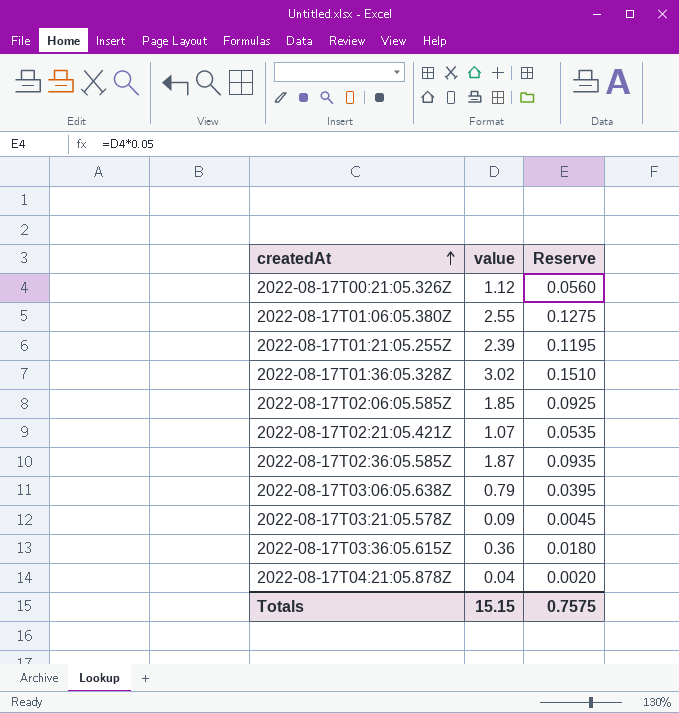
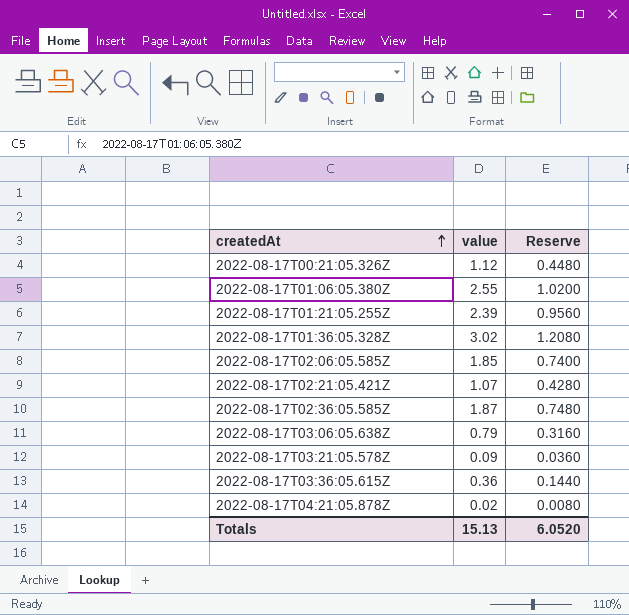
column Reserve | formula: [value] * 0.05 -> [value] * 0.4
2022-08-17T04:21:05.878Z | value: 0.04 -> 0.02
Totals | value: 15.15 -> 15.13
Totals | Reserve: 0.7575 -> 6.0520

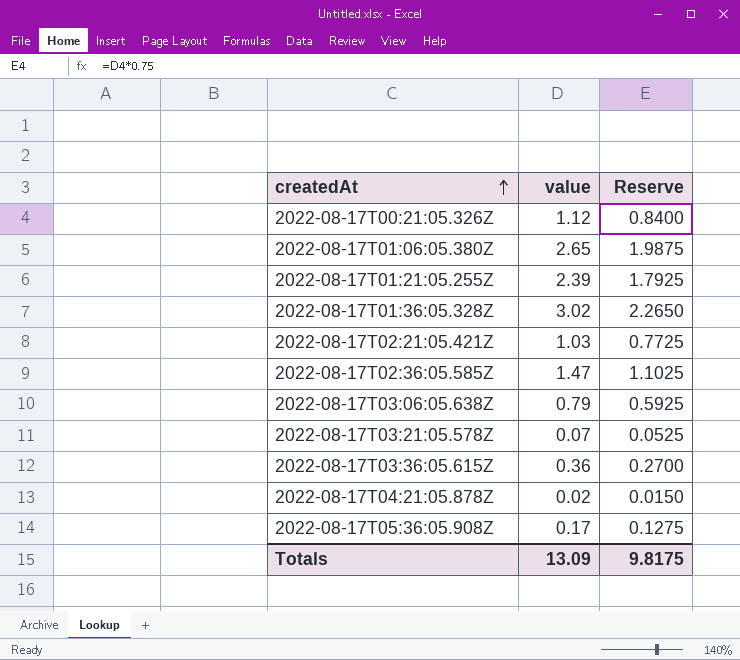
column Reserve | formula: [value] * 0.4 -> [value] * 0.75
row 2022-08-17T02:06:05.585Z: 1.85 | 0.7400 -> none
2022-08-17T01:06:05.380Z | value: 2.55 -> 2.65
2022-08-17T02:21:05.421Z | value: 1.07 -> 1.03
2022-08-17T02:36:05.585Z | value: 1.87 -> 1.47
2022-08-17T03:21:05.578Z | value: 0.09 -> 0.07
row 2022-08-17T05:36:05.908Z: none -> 0.17 | 0.1275
Totals | value: 15.13 -> 13.09
Totals | Reserve: 6.0520 -> 9.8175

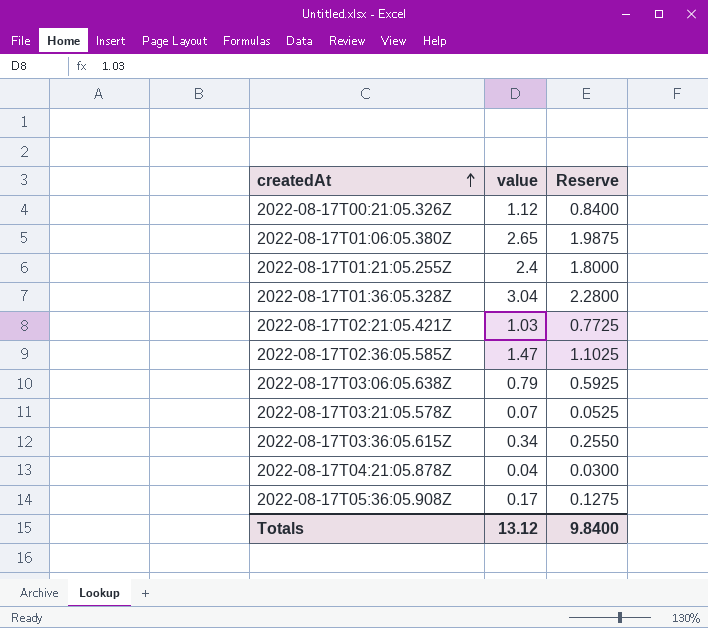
2022-08-17T01:21:05.255Z | value: 2.39 -> 2.4
2022-08-17T01:21:05.255Z | Reserve: 1.7925 -> 1.8000
2022-08-17T01:36:05.328Z | value: 3.02 -> 3.04
2022-08-17T01:36:05.328Z | Reserve: 2.2650 -> 2.2800
2022-08-17T03:36:05.615Z | value: 0.36 -> 0.34
2022-08-17T03:36:05.615Z | Reserve: 0.2700 -> 0.2550
2022-08-17T04:21:05.878Z | value: 0.02 -> 0.04
2022-08-17T04:21:05.878Z | Reserve: 0.0150 -> 0.0300
Totals | value: 13.09 -> 13.12
Totals | Reserve: 9.8175 -> 9.8400

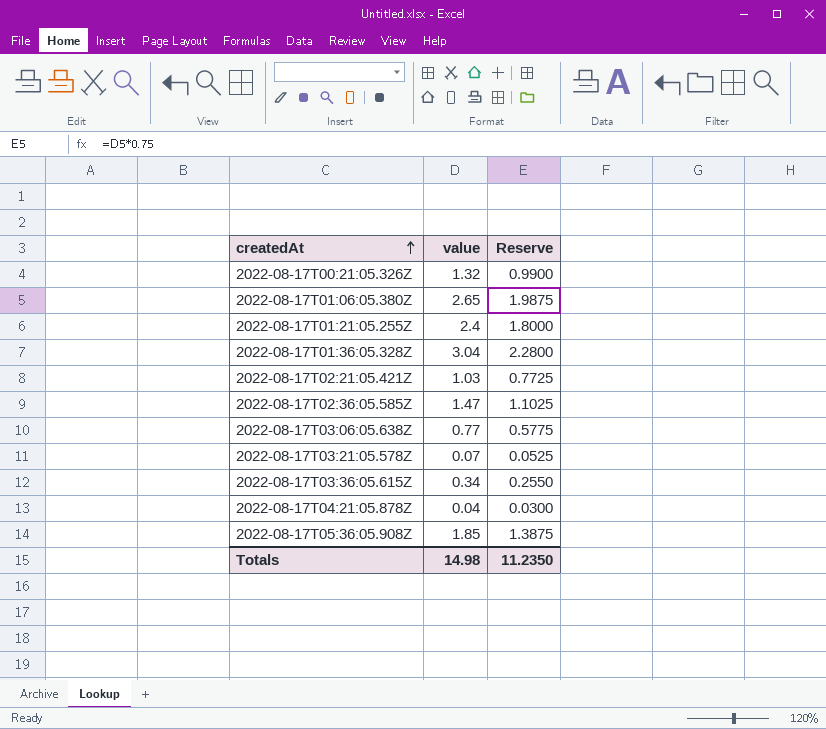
2022-08-17T00:21:05.326Z | value: 1.12 -> 1.32
2022-08-17T00:21:05.326Z | Reserve: 0.8400 -> 0.9900
2022-08-17T03:06:05.638Z | value: 0.79 -> 0.77
2022-08-17T03:06:05.638Z | Reserve: 0.5925 -> 0.5775
2022-08-17T05:36:05.908Z | value: 0.17 -> 1.85
2022-08-17T05:36:05.908Z | Reserve: 0.1275 -> 1.3875
Totals | value: 13.12 -> 14.98
Totals | Reserve: 9.8400 -> 11.2350

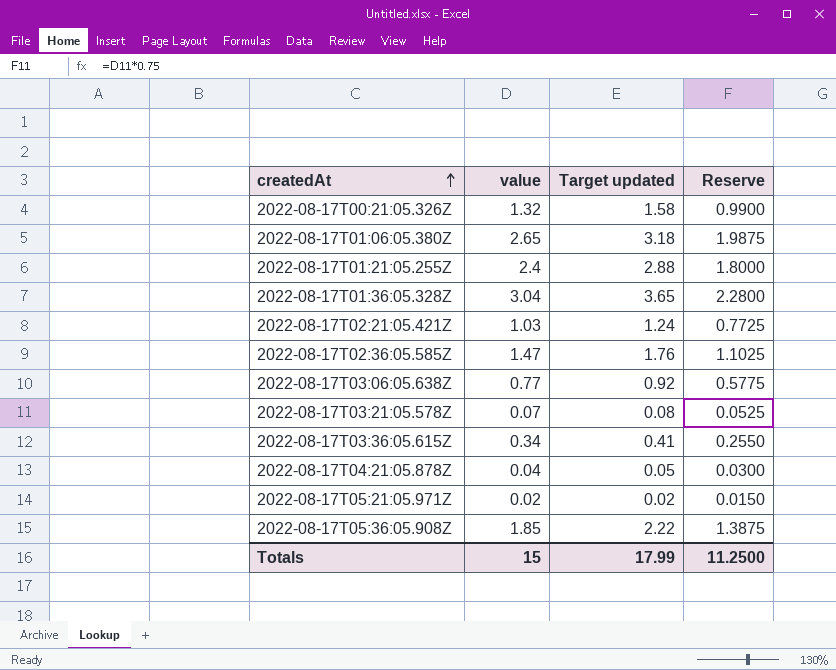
column Target updated | formula: none -> [value] * 1.2
row 2022-08-17T05:21:05.971Z: none -> 0.02 | 0.02 | 0.0150
Totals | value: 14.98 -> 15
Totals | Reserve: 11.2350 -> 11.2500

